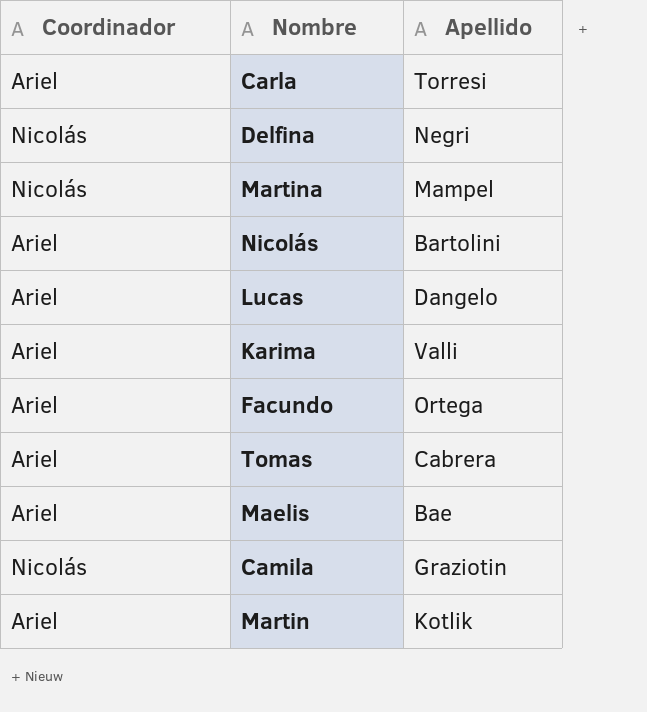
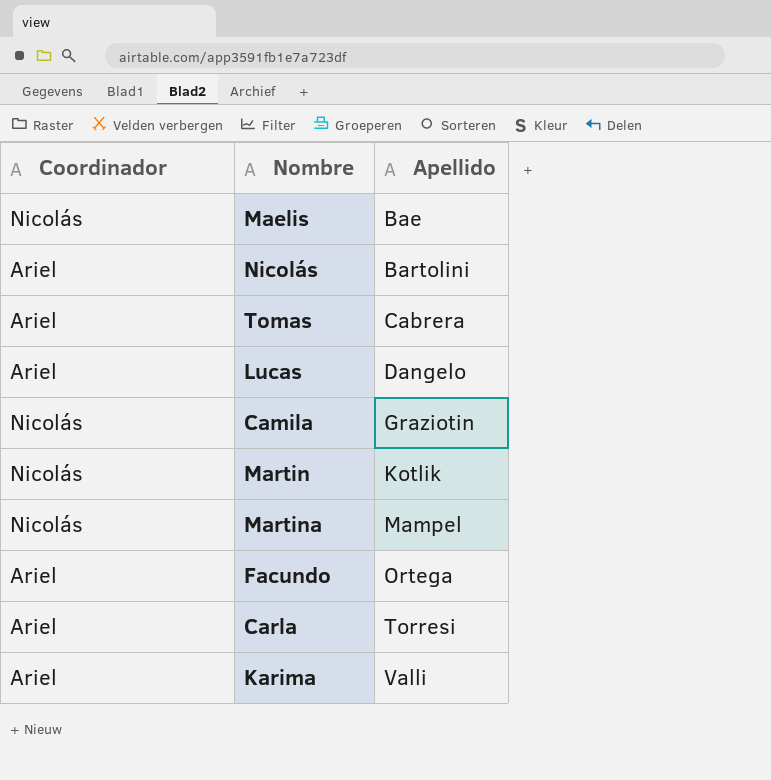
row order: none -> Apellido ascending
row Delfina: Nicolás | Negri -> none
Maelis | Coordinador: Ariel -> Nicolás
Martin | Coordinador: Ariel -> Nicolás

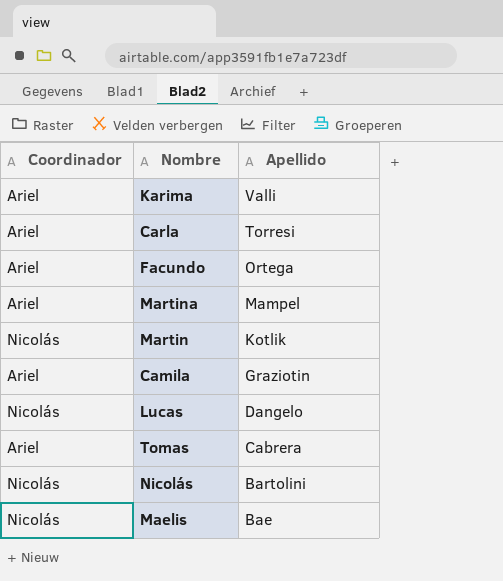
row order: Apellido ascending -> Apellido descending
Martina | Coordinador: Nicolás -> Ariel
Camila | Coordinador: Nicolás -> Ariel
Lucas | Coordinador: Ariel -> Nicolás
Nicolás | Coordinador: Ariel -> Nicolás

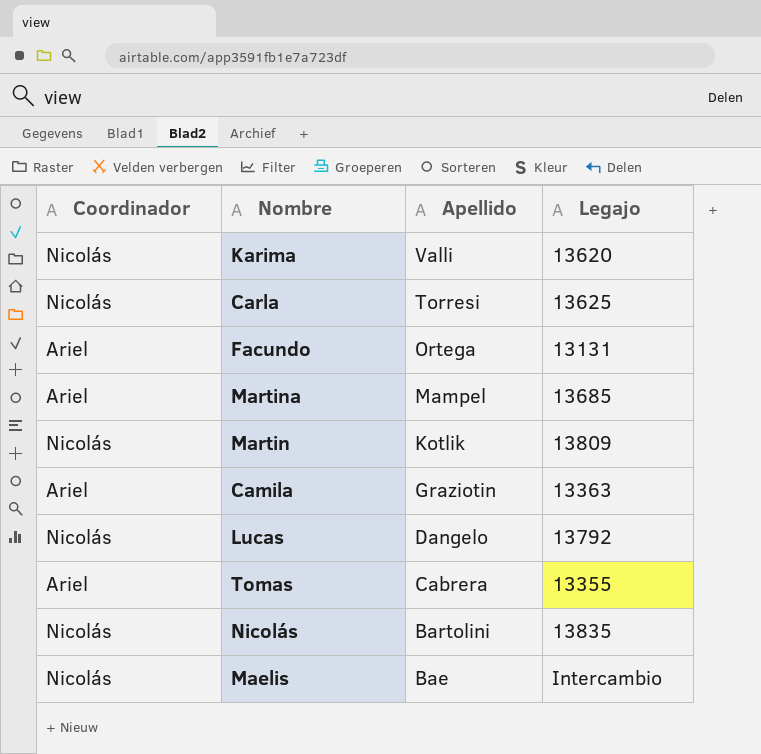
column Legajo | position: none -> 4
Karima | Coordinador: Ariel -> Nicolás
Carla | Coordinador: Ariel -> Nicolás

